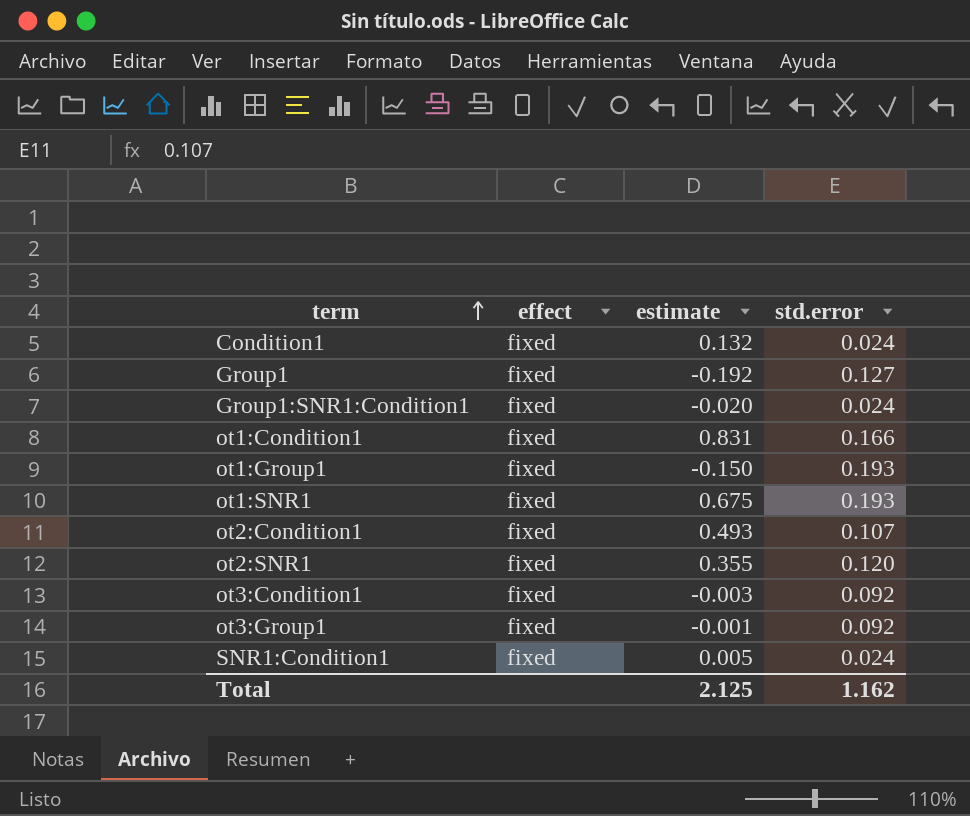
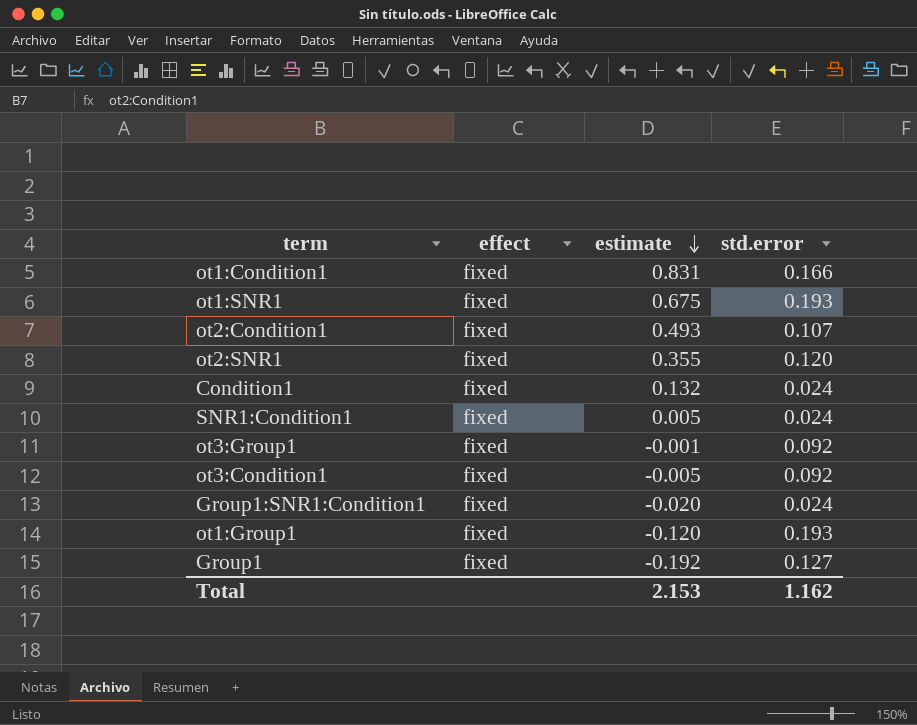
row order: term ascending -> estimate descending
ot3:Condition1 | estimate: -0.003 -> -0.005
ot1:Group1 | estimate: -0.150 -> -0.120
Total | estimate: 2.125 -> 2.153

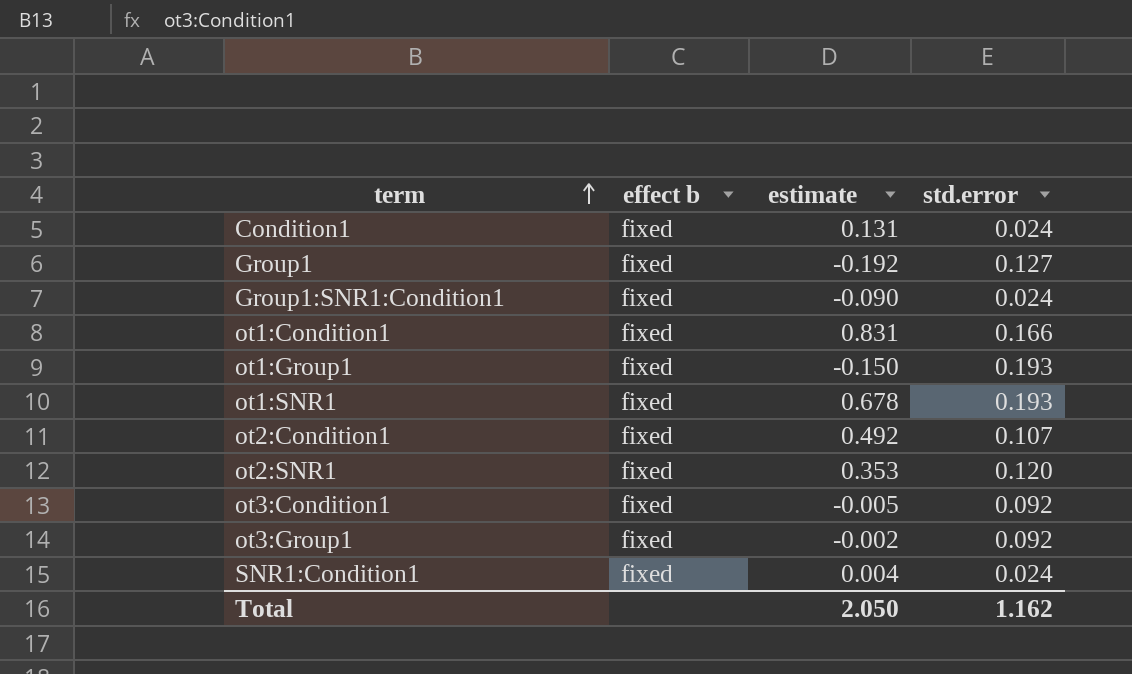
row order: estimate descending -> term ascending
column name: effect -> effect b
Condition1 | estimate: 0.132 -> 0.131
Group1:SNR1:Condition1 | estimate: -0.020 -> -0.090
ot1:Group1 | estimate: -0.120 -> -0.150
ot1:SNR1 | estimate: 0.675 -> 0.678
ot2:Condition1 | estimate: 0.493 -> 0.492
ot2:SNR1 | estimate: 0.355 -> 0.353
ot3:Group1 | estimate: -0.001 -> -0.002
SNR1:Condition1 | estimate: 0.005 -> 0.004
Total | estimate: 2.153 -> 2.050

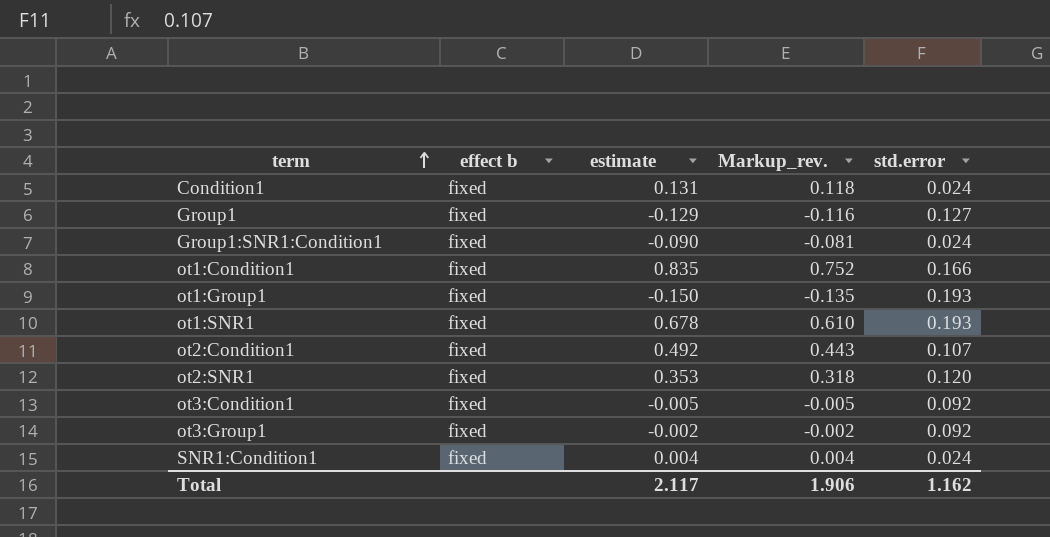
column Markup_rev. | formula: none -> [estimate] * 0.9
Group1 | estimate: -0.192 -> -0.129
ot1:Condition1 | estimate: 0.831 -> 0.835
Total | estimate: 2.050 -> 2.117

